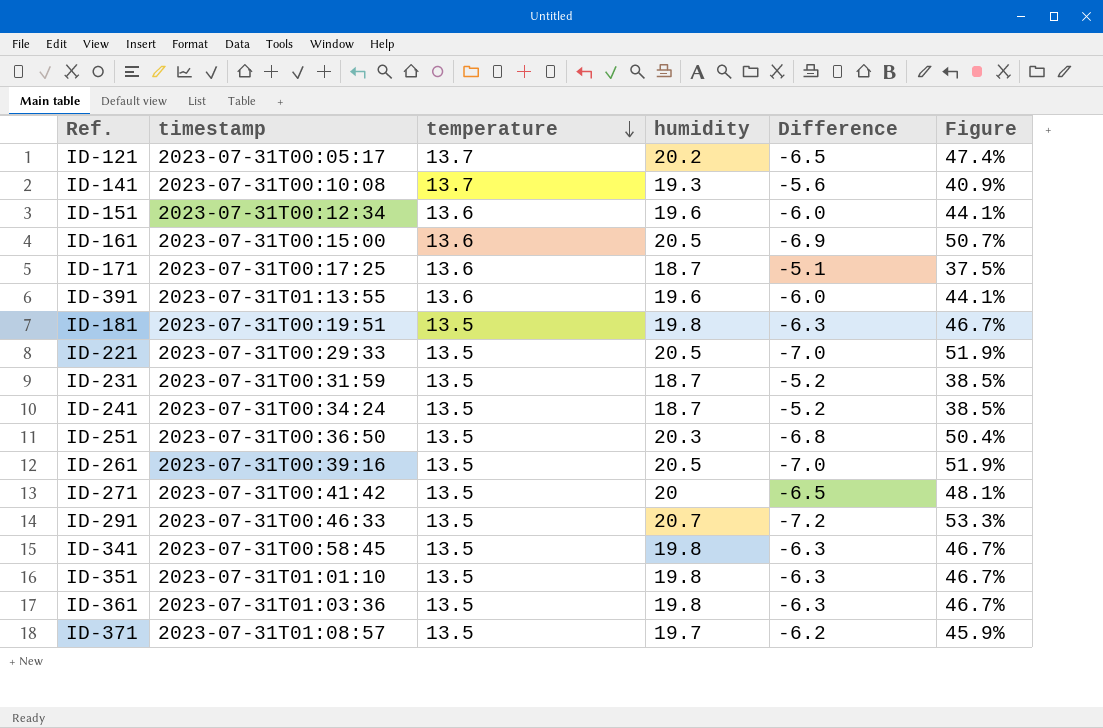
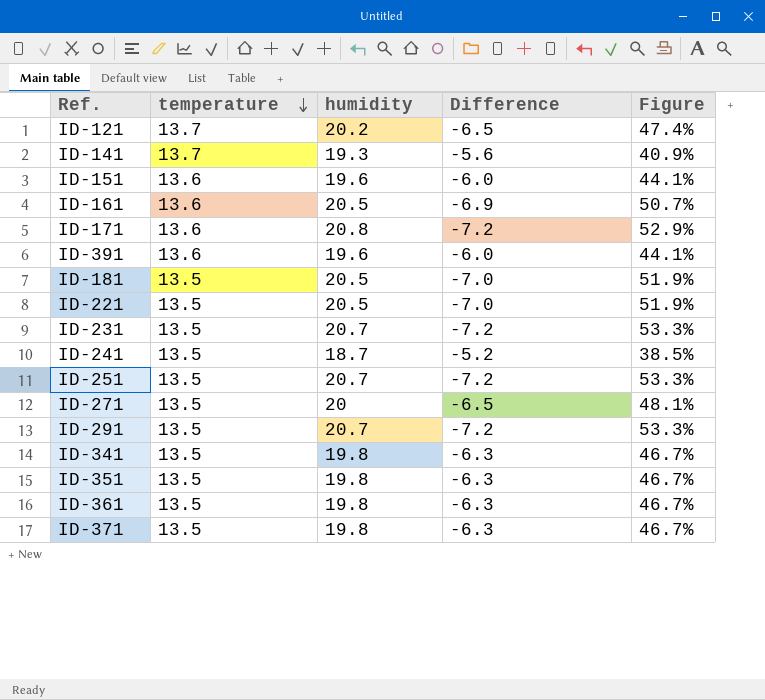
column timestamp | position: 2 -> none
row ID-261: 2023-07-31T00:39:16 | 13.5 | 20.5 | -7.0 | 51.9% -> none
ID-171 | humidity: 18.7 -> 20.8
ID-171 | Difference: -5.1 -> -7.2
ID-171 | Figure: 37.5% -> 52.9%
ID-181 | humidity: 19.8 -> 20.5
ID-181 | Difference: -6.3 -> -7.0
ID-181 | Figure: 46.7% -> 51.9%
ID-231 | humidity: 18.7 -> 20.7
ID-231 | Difference: -5.2 -> -7.2
ID-231 | Figure: 38.5% -> 53.3%
ID-251 | humidity: 20.3 -> 20.7
ID-251 | Difference: -6.8 -> -7.2
ID-251 | Figure: 50.4% -> 53.3%
ID-371 | humidity: 19.7 -> 19.8
ID-371 | Difference: -6.2 -> -6.3
ID-371 | Figure: 45.9% -> 46.7%

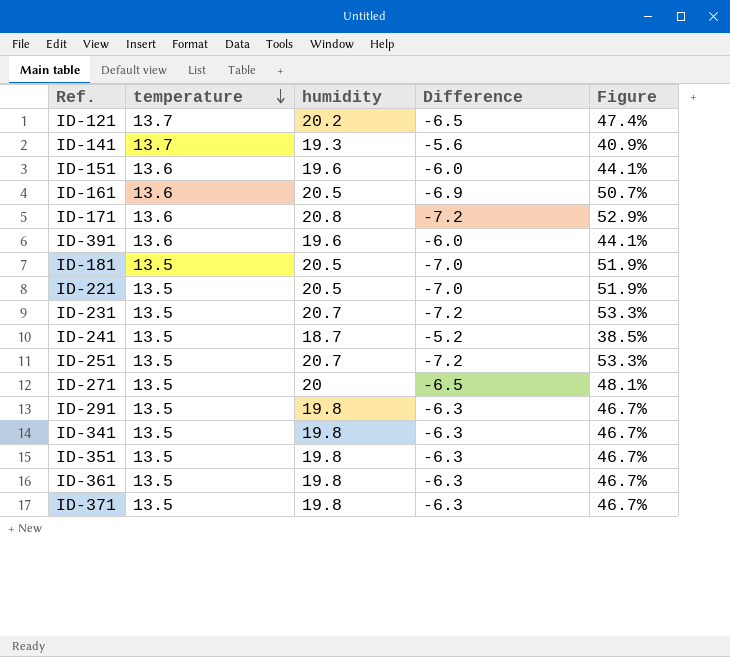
ID-291 | humidity: 20.7 -> 19.8
ID-291 | Difference: -7.2 -> -6.3
ID-291 | Figure: 53.3% -> 46.7%

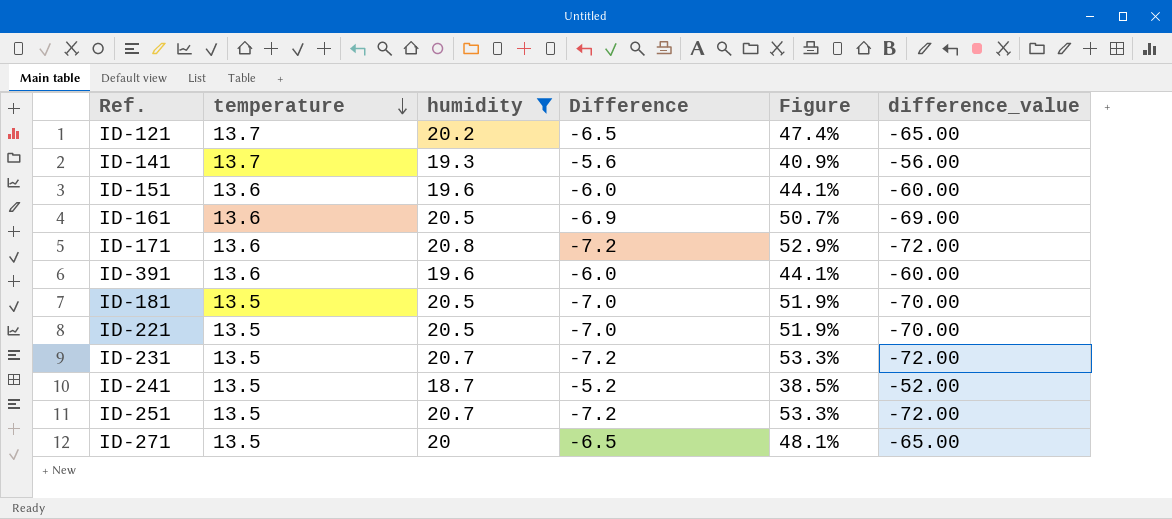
filter: none -> humidity != 19.8
column difference_value | formula: none -> [Difference] * 10

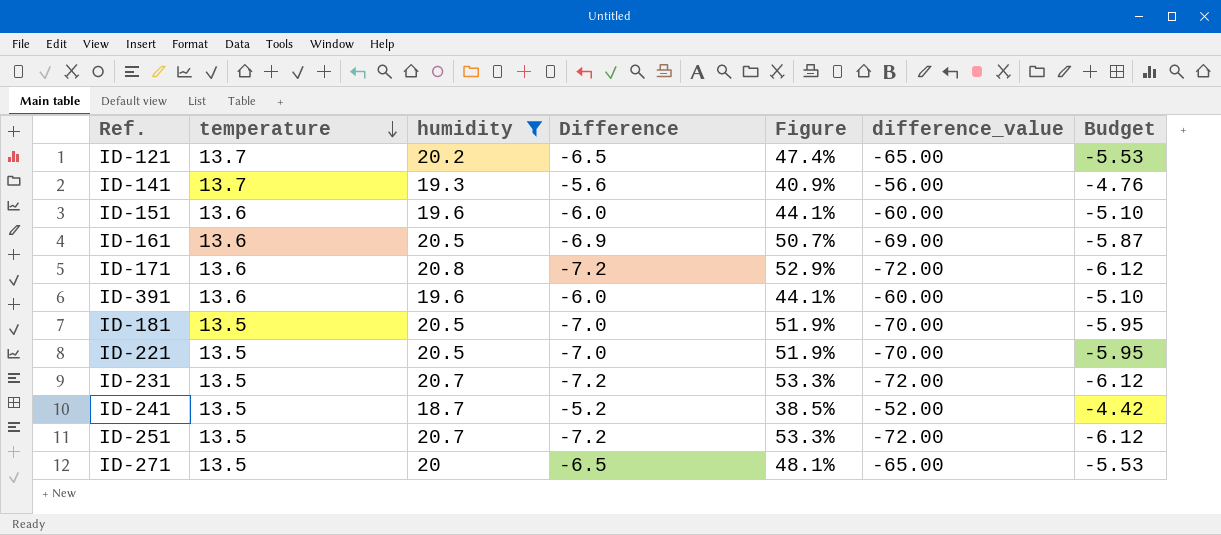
column Budget | formula: none -> [Difference] * 0.85

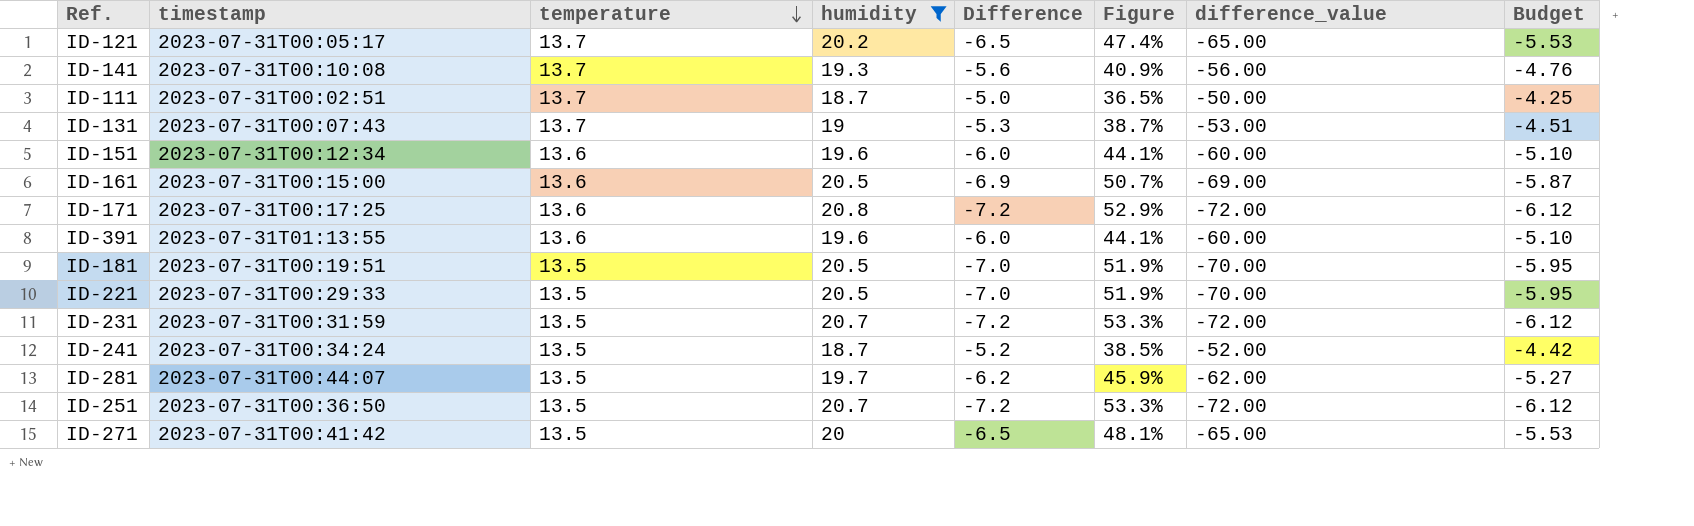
column timestamp | position: none -> 2
row ID-111: none -> 2023-07-31T00:02:51 | 13.7 | 18.7 | -5.0 | 36.5% | -50.00 | -4.25
row ID-131: none -> 2023-07-31T00:07:43 | 13.7 | 19 | -5.3 | 38.7% | -53.00 | -4.51
row ID-281: none -> 2023-07-31T00:44:07 | 13.5 | 19.7 | -6.2 | 45.9% | -62.00 | -5.27

